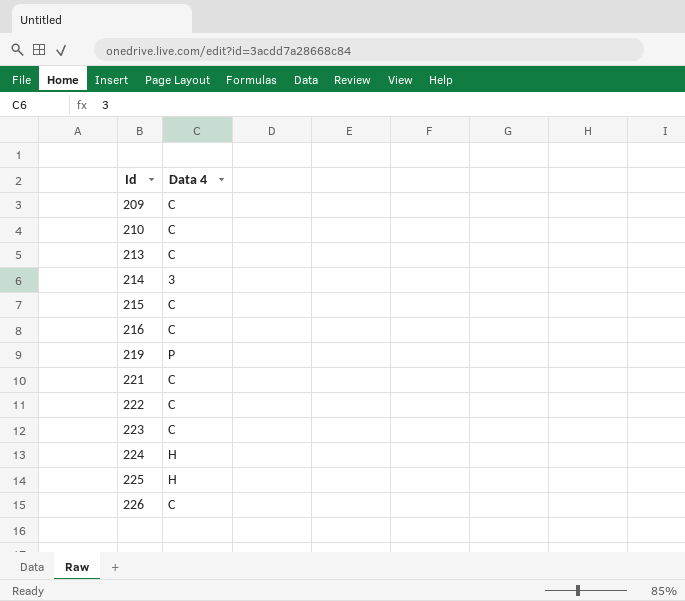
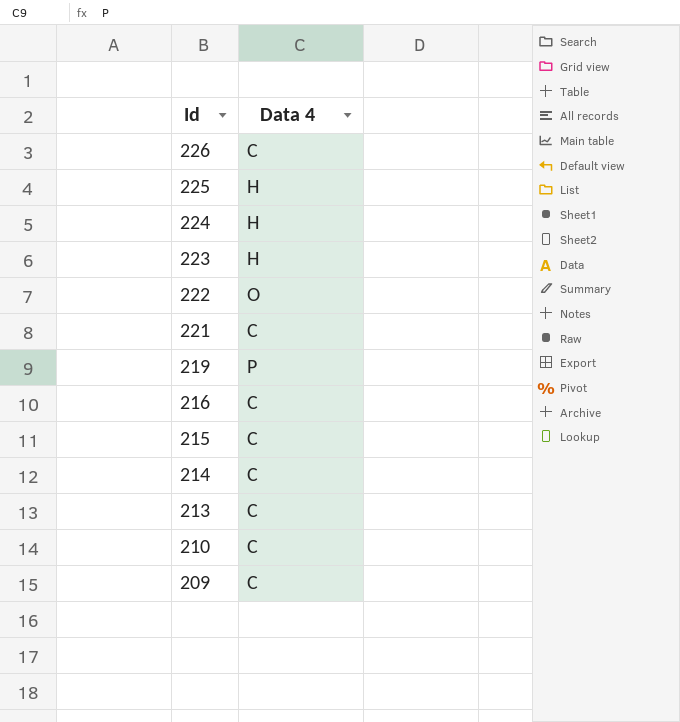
row order: Id ascending -> Id descending
223 | Data 4: C -> H
222 | Data 4: C -> O
214 | Data 4: 3 -> C

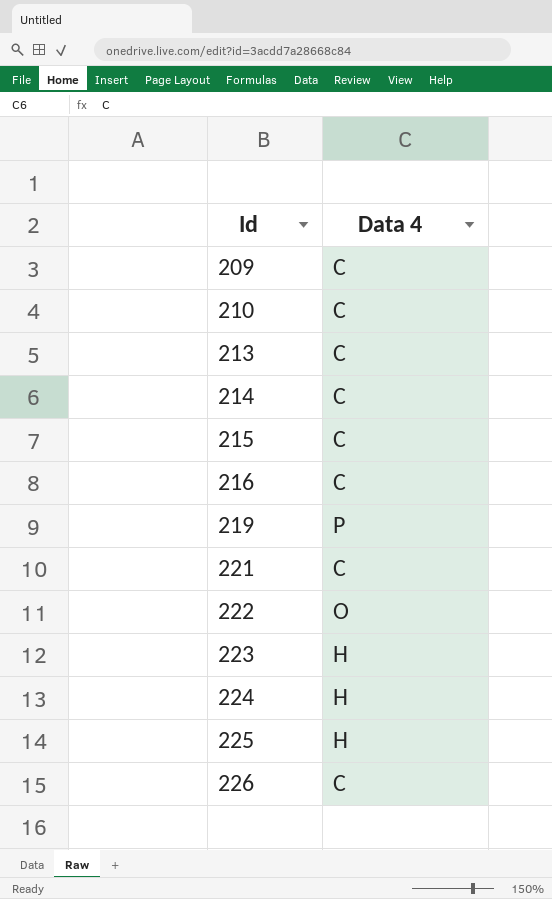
row order: Id descending -> Id ascending

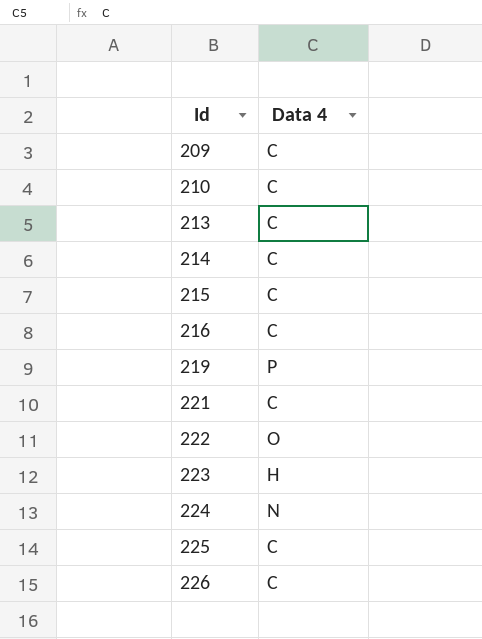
224 | Data 4: H -> N
225 | Data 4: H -> C

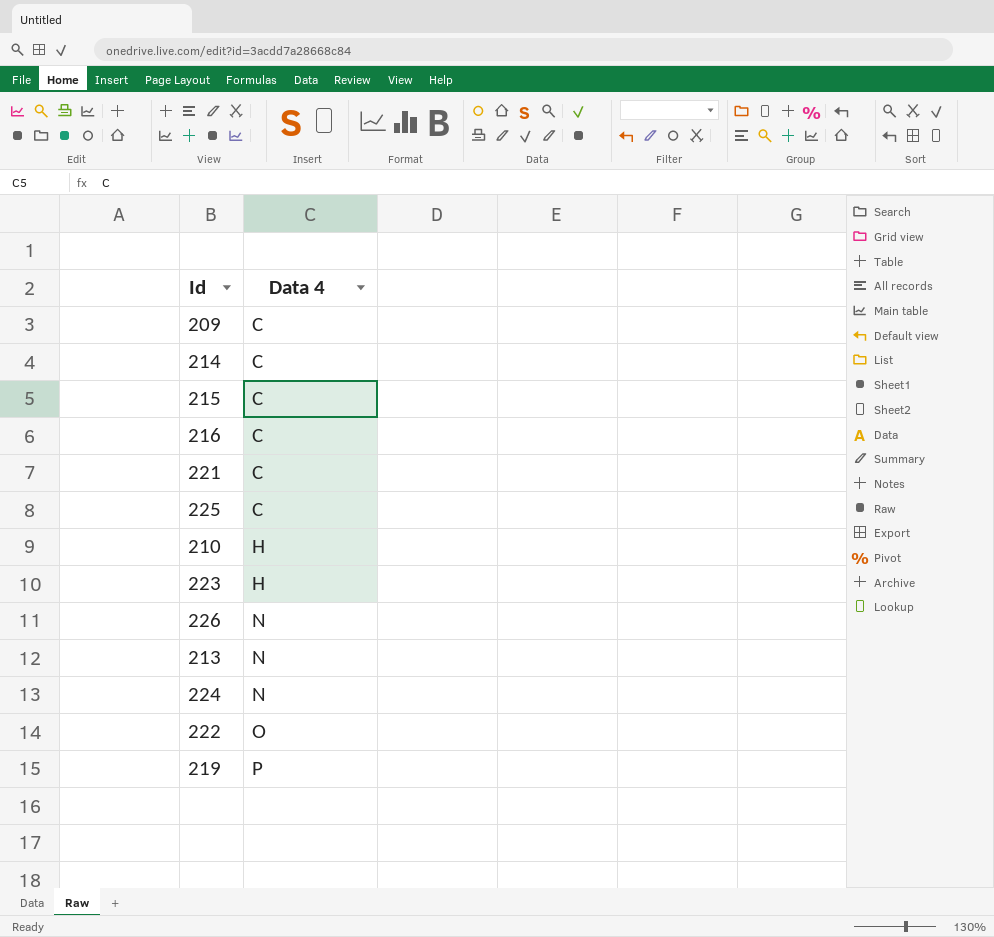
row order: Id ascending -> Data 4 ascending
210 | Data 4: C -> H
226 | Data 4: C -> N
213 | Data 4: C -> N

